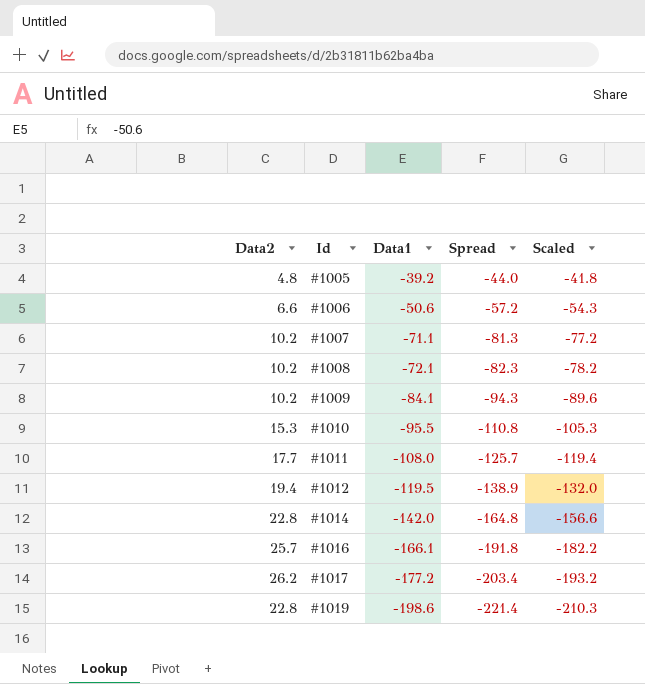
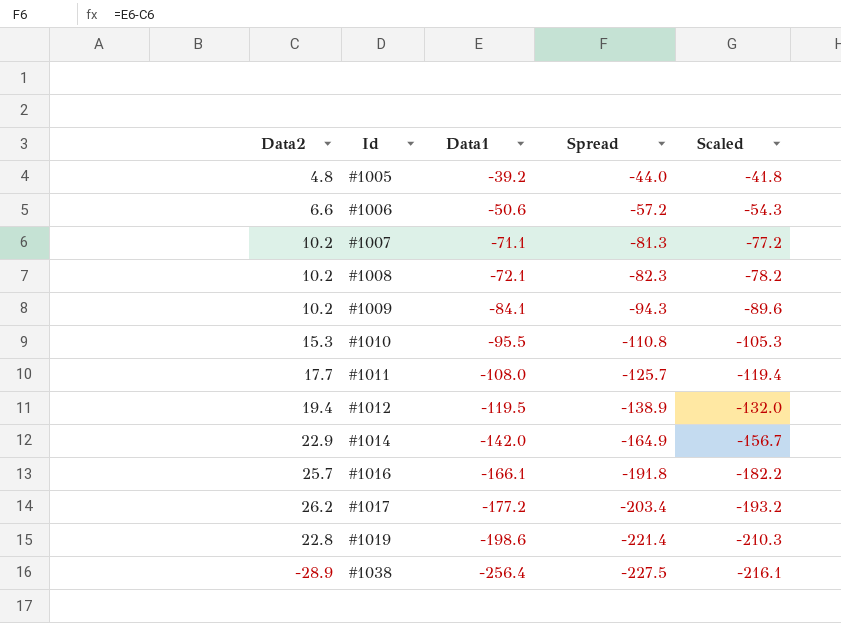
#1014 | Data2: 22.8 -> 22.9
#1014 | Spread: -164.8 -> -164.9
#1014 | Scaled: -156.6 -> -156.7
row #1038: none -> -28.9 | -256.4 | -227.5 | -216.1

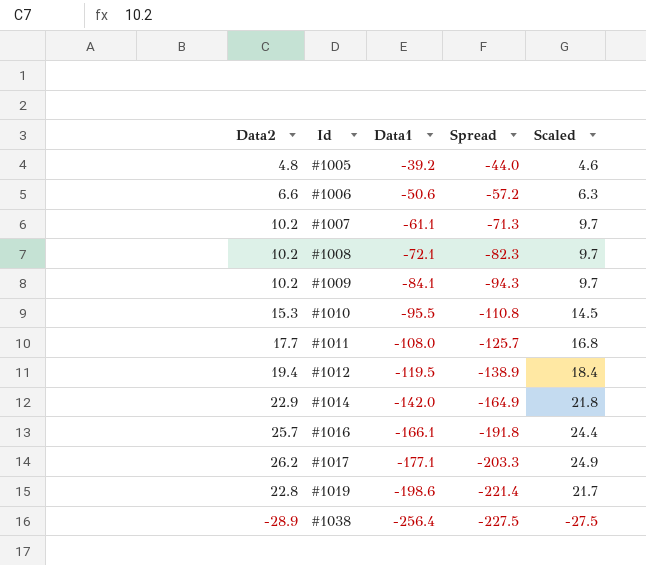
column Scaled | formula: [Spread] * 0.95 -> [Data2] * 0.95
#1007 | Data1: -71.1 -> -61.1
#1007 | Spread: -81.3 -> -71.3
#1017 | Data1: -177.2 -> -177.1
#1017 | Spread: -203.4 -> -203.3

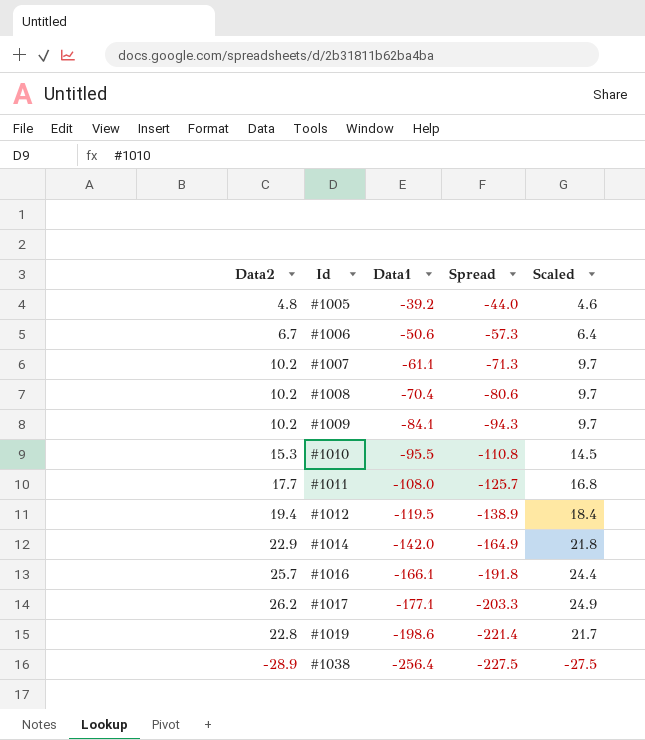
#1006 | Data2: 6.6 -> 6.7
#1006 | Spread: -57.2 -> -57.3
#1006 | Scaled: 6.3 -> 6.4
#1008 | Data1: -72.1 -> -70.4
#1008 | Spread: -82.3 -> -80.6

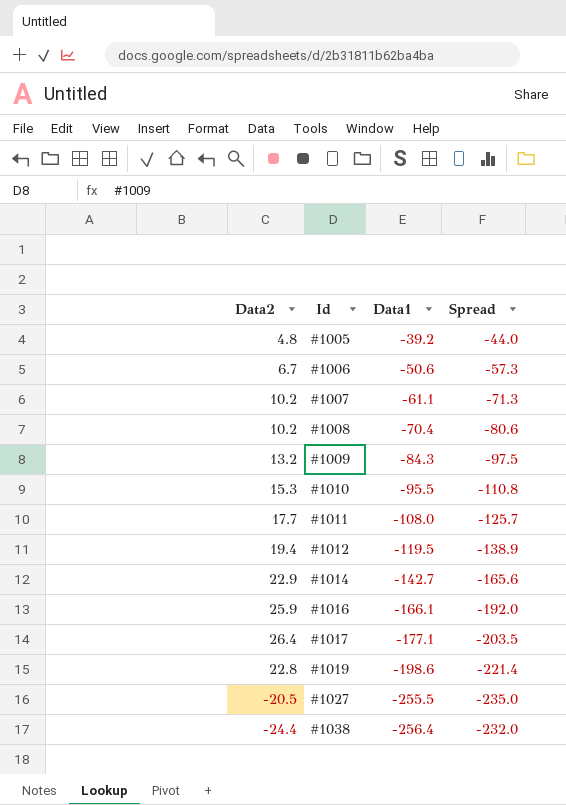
column Scaled | formula: [Data2] * 0.95 -> none
#1009 | Data2: 10.2 -> 13.2
#1009 | Data1: -84.1 -> -84.3
#1009 | Spread: -94.3 -> -97.5
#1014 | Data1: -142.0 -> -142.7
#1014 | Spread: -164.9 -> -165.6
#1016 | Data2: 25.7 -> 25.9
#1016 | Spread: -191.8 -> -192.0
#1017 | Data2: 26.2 -> 26.4
#1017 | Spread: -203.3 -> -203.5
row #1027: none -> -20.5 | -255.5 | -235.0
#1038 | Data2: -28.9 -> -24.4
#1038 | Spread: -227.5 -> -232.0

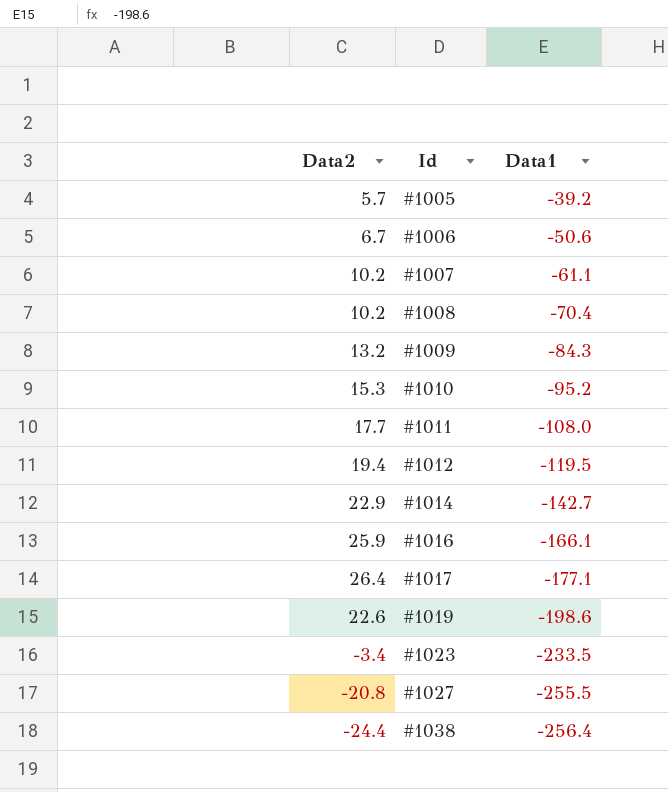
column Spread | formula: [Data1] - [Data2] -> none
#1005 | Data2: 4.8 -> 5.7
#1010 | Data1: -95.5 -> -95.2
#1019 | Data2: 22.8 -> 22.6
row #1023: none -> -3.4 | -233.5
#1027 | Data2: -20.5 -> -20.8

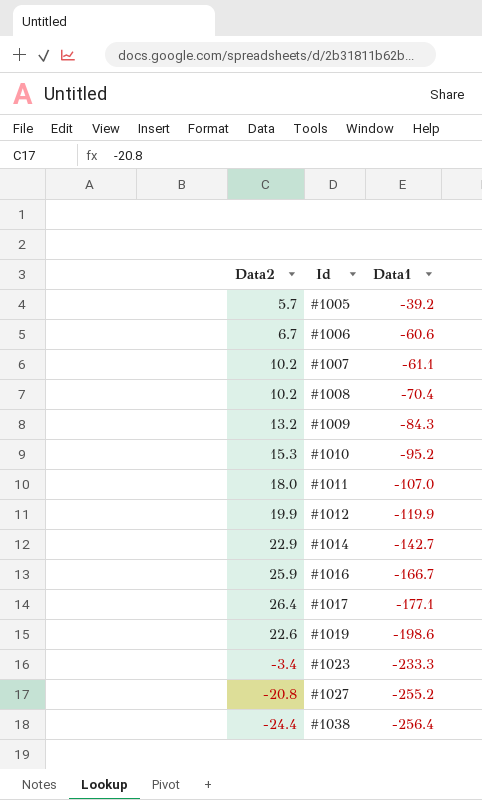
#1006 | Data1: -50.6 -> -60.6
#1011 | Data2: 17.7 -> 18.0
#1011 | Data1: -108.0 -> -107.0
#1012 | Data2: 19.4 -> 19.9
#1012 | Data1: -119.5 -> -119.9
#1016 | Data1: -166.1 -> -166.7
#1023 | Data1: -233.5 -> -233.3
#1027 | Data1: -255.5 -> -255.2

